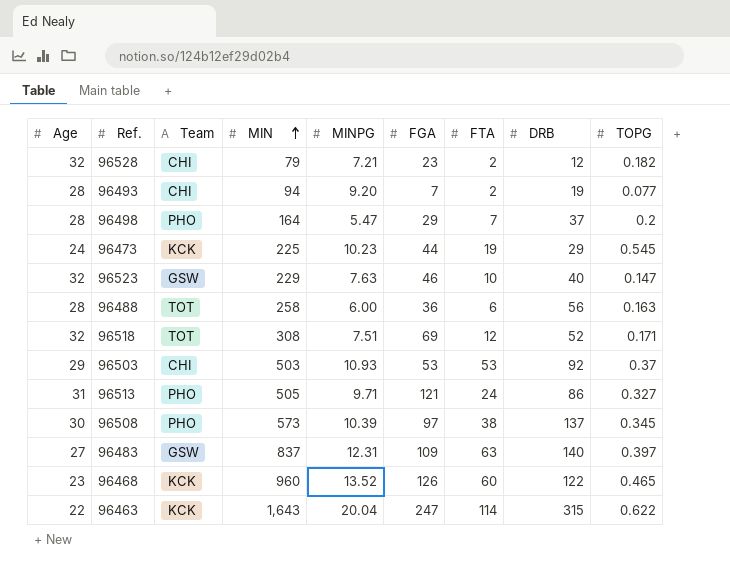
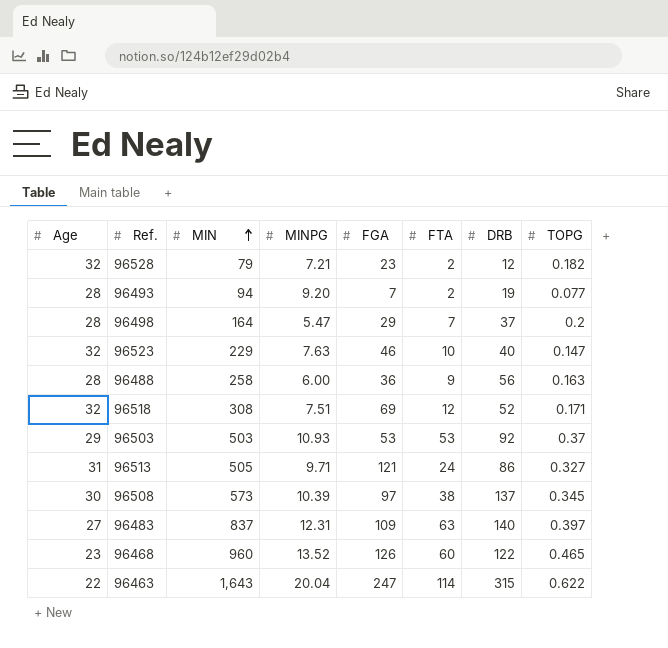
column Team | position: 3 -> none
row 96473: 24 | KCK | 225 | 10.23 | 44 | 19 | 29 | 0.545 -> none
96488 | FTA: 6 -> 9

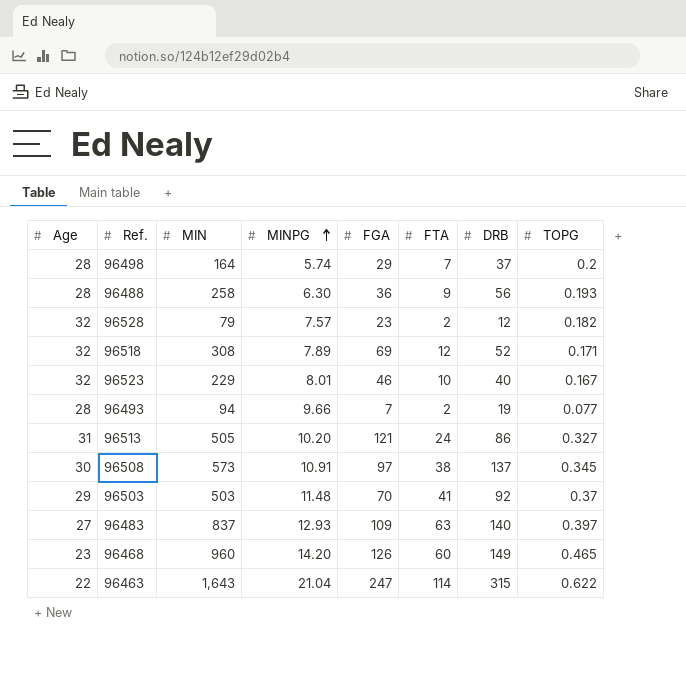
row order: MIN ascending -> MINPG ascending
96498 | MINPG: 5.47 -> 5.74
96488 | MINPG: 6.00 -> 6.30
96488 | TOPG: 0.163 -> 0.193
96528 | MINPG: 7.21 -> 7.57
96518 | MINPG: 7.51 -> 7.89
96523 | MINPG: 7.63 -> 8.01
96523 | TOPG: 0.147 -> 0.167
96493 | MINPG: 9.20 -> 9.66
96513 | MINPG: 9.71 -> 10.20
96508 | MINPG: 10.39 -> 10.91
96503 | MINPG: 10.93 -> 11.48
96503 | FGA: 53 -> 70
96503 | FTA: 53 -> 41
96483 | MINPG: 12.31 -> 12.93
96468 | MINPG: 13.52 -> 14.20
96468 | DRB: 122 -> 149
96463 | MINPG: 20.04 -> 21.04

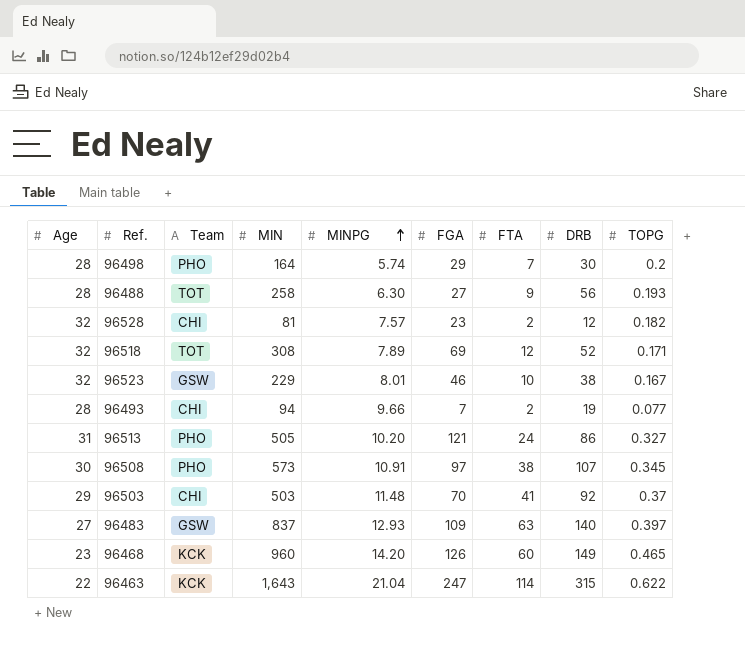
column Team | position: none -> 3
96498 | DRB: 37 -> 30
96488 | FGA: 36 -> 27
96528 | MIN: 79 -> 81
96523 | DRB: 40 -> 38
96508 | DRB: 137 -> 107

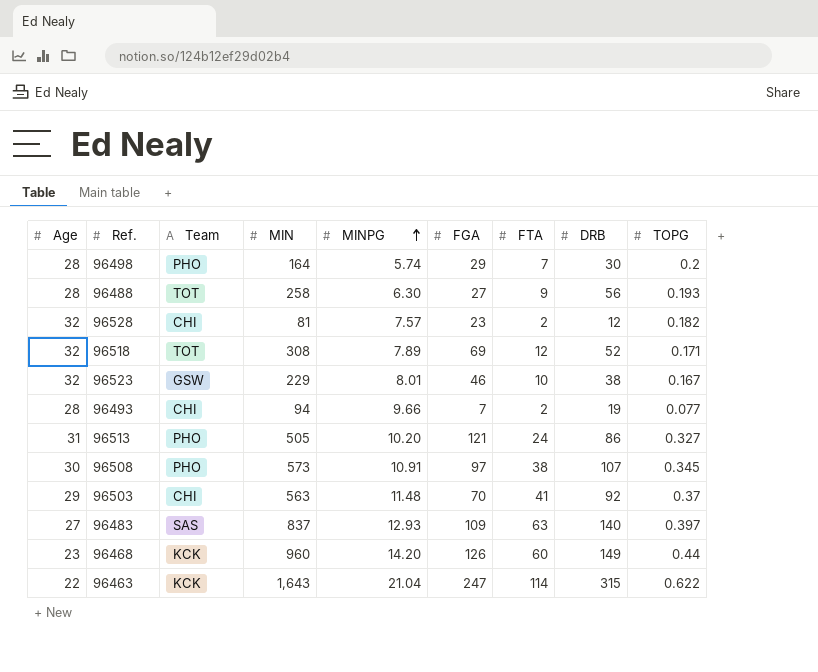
96503 | MIN: 503 -> 563
96483 | Team: GSW -> SAS
96468 | TOPG: 0.465 -> 0.44

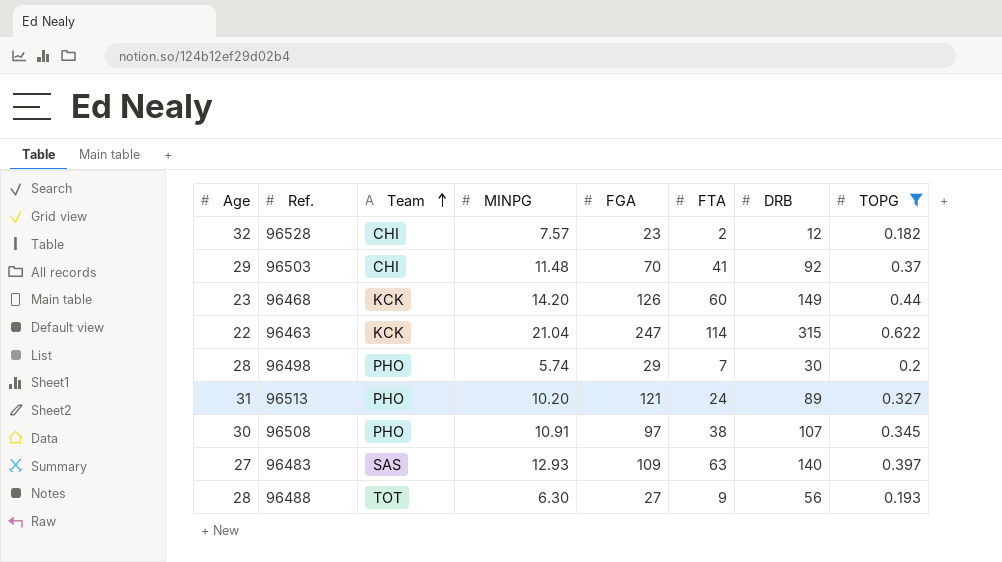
filter: none -> TOPG >= 0.182
row order: MINPG ascending -> Team ascending
column MIN | position: 4 -> none
96513 | DRB: 86 -> 89

